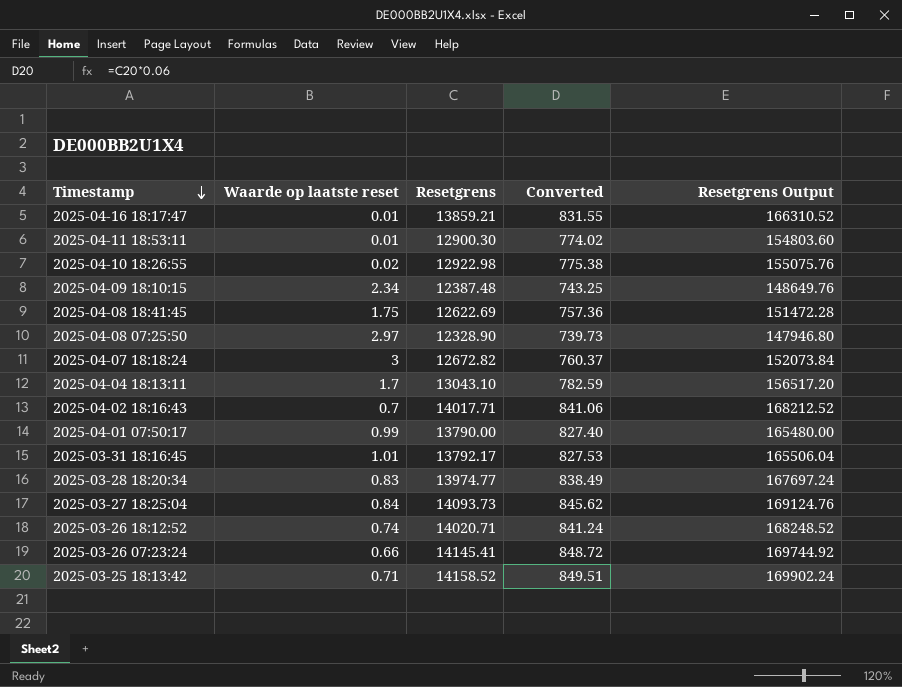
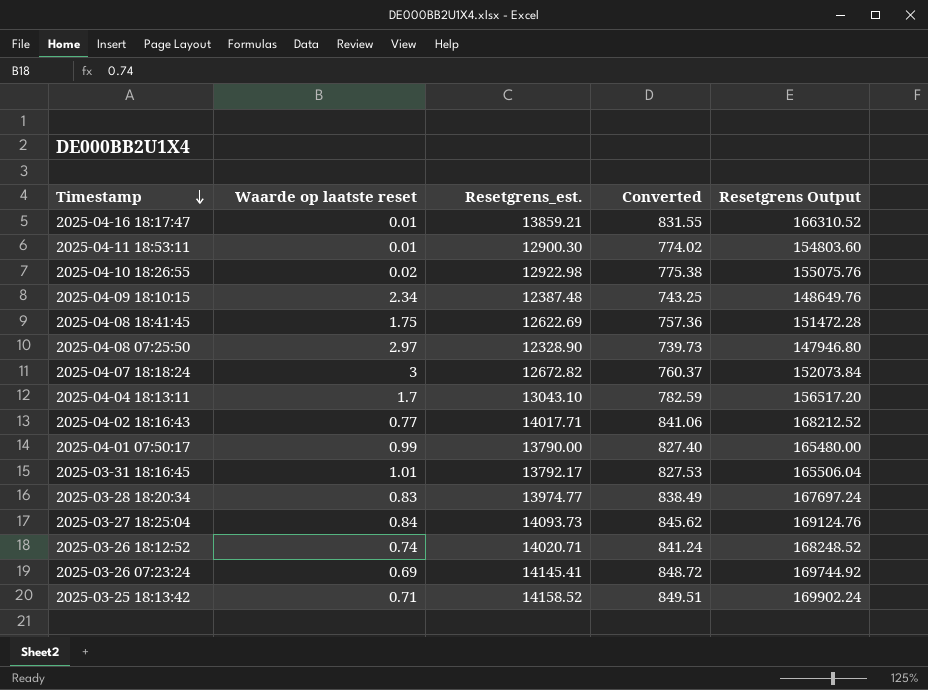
column name: Resetgrens -> Resetgrens_est.
2025-04-02 18:16:43 | Waarde op laatste reset: 0.7 -> 0.77
2025-03-26 07:23:24 | Waarde op laatste reset: 0.66 -> 0.69

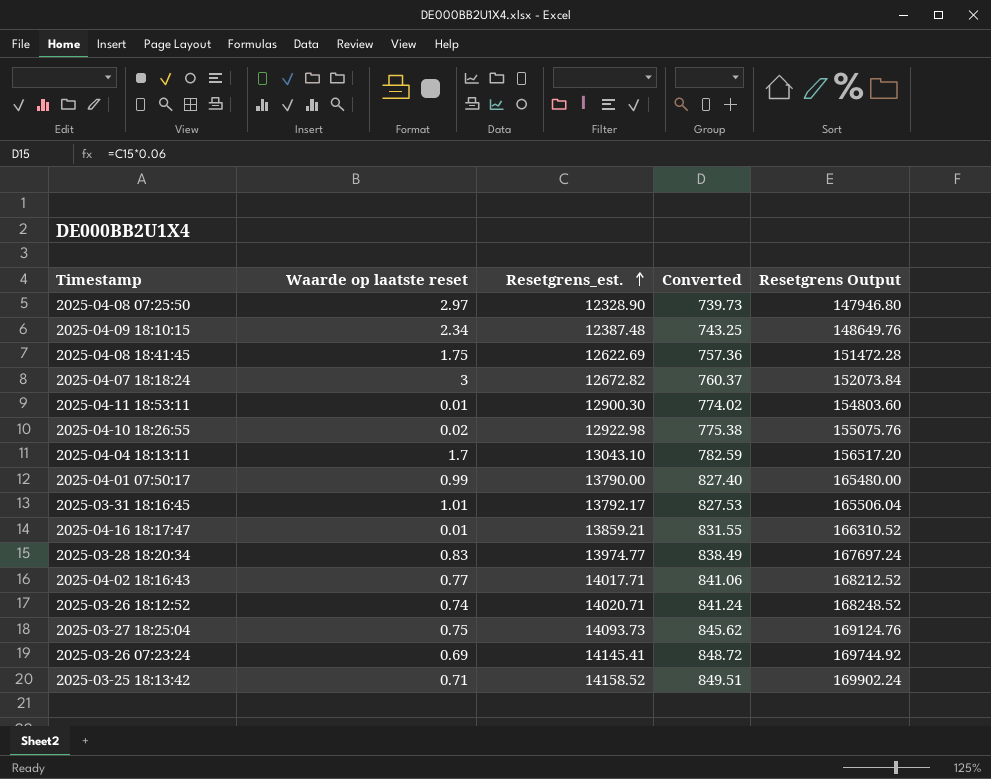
row order: Timestamp descending -> Resetgrens_est. ascending
2025-03-27 18:25:04 | Waarde op laatste reset: 0.84 -> 0.75

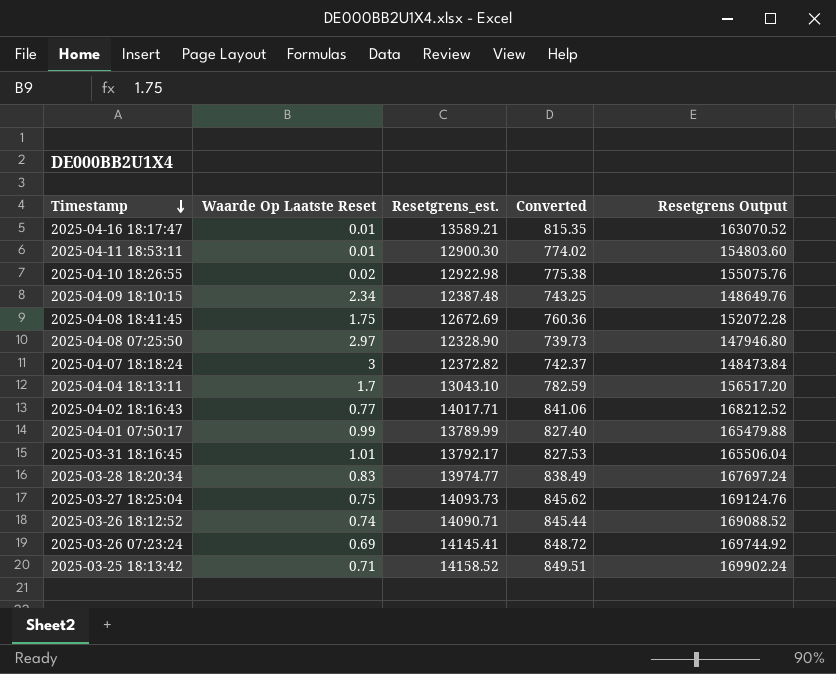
row order: Resetgrens_est. ascending -> Timestamp descending
column name: Waarde op laatste reset -> Waarde Op Laatste Reset
2025-04-16 18:17:47 | Resetgrens_est.: 13859.21 -> 13589.21
2025-04-16 18:17:47 | Converted: 831.55 -> 815.35
2025-04-16 18:17:47 | Resetgrens Output: 166310.52 -> 163070.52
2025-04-08 18:41:45 | Resetgrens_est.: 12622.69 -> 12672.69
2025-04-08 18:41:45 | Converted: 757.36 -> 760.36
2025-04-08 18:41:45 | Resetgrens Output: 151472.28 -> 152072.28
2025-04-07 18:18:24 | Resetgrens_est.: 12672.82 -> 12372.82
2025-04-07 18:18:24 | Converted: 760.37 -> 742.37
2025-04-07 18:18:24 | Resetgrens Output: 152073.84 -> 148473.84
2025-04-01 07:50:17 | Resetgrens_est.: 13790.00 -> 13789.99
2025-04-01 07:50:17 | Resetgrens Output: 165480.00 -> 165479.88
2025-03-26 18:12:52 | Resetgrens_est.: 14020.71 -> 14090.71
2025-03-26 18:12:52 | Converted: 841.24 -> 845.44
2025-03-26 18:12:52 | Resetgrens Output: 168248.52 -> 169088.52

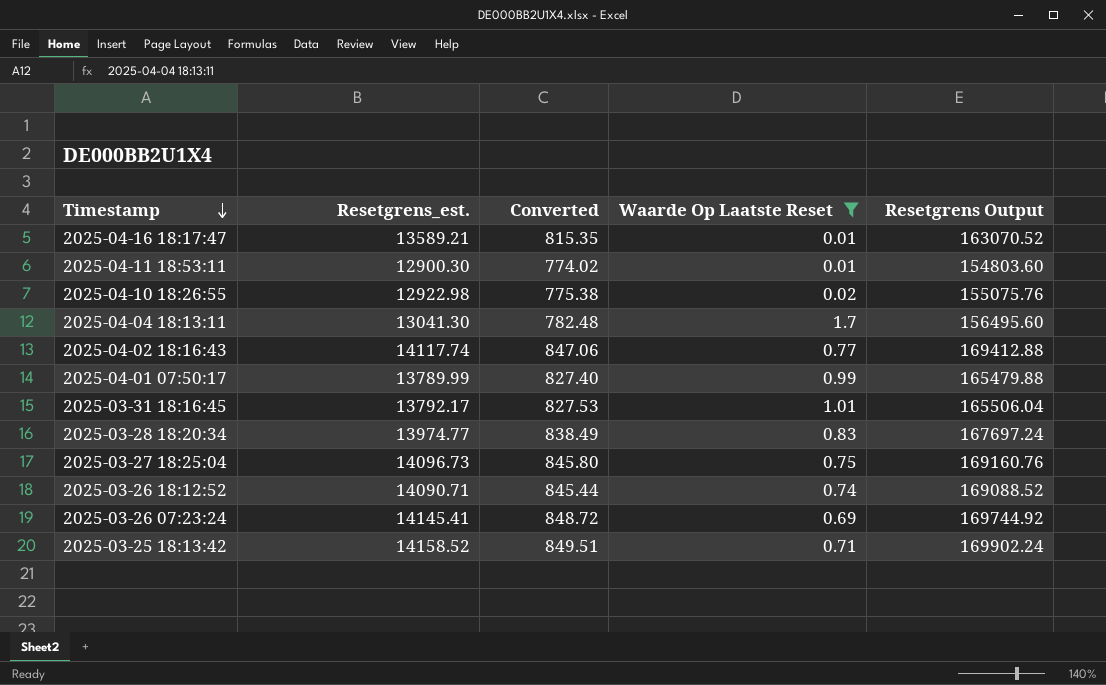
filter: none -> Waarde Op Laatste Reset <= 1.7
column Waarde Op Laatste Reset | position: 2 -> 4
2025-04-04 18:13:11 | Resetgrens_est.: 13043.10 -> 13041.30
2025-04-04 18:13:11 | Converted: 782.59 -> 782.48
2025-04-04 18:13:11 | Resetgrens Output: 156517.20 -> 156495.60
2025-04-02 18:16:43 | Resetgrens_est.: 14017.71 -> 14117.74
2025-04-02 18:16:43 | Converted: 841.06 -> 847.06
2025-04-02 18:16:43 | Resetgrens Output: 168212.52 -> 169412.88
2025-03-27 18:25:04 | Resetgrens_est.: 14093.73 -> 14096.73
2025-03-27 18:25:04 | Converted: 845.62 -> 845.80
2025-03-27 18:25:04 | Resetgrens Output: 169124.76 -> 169160.76

